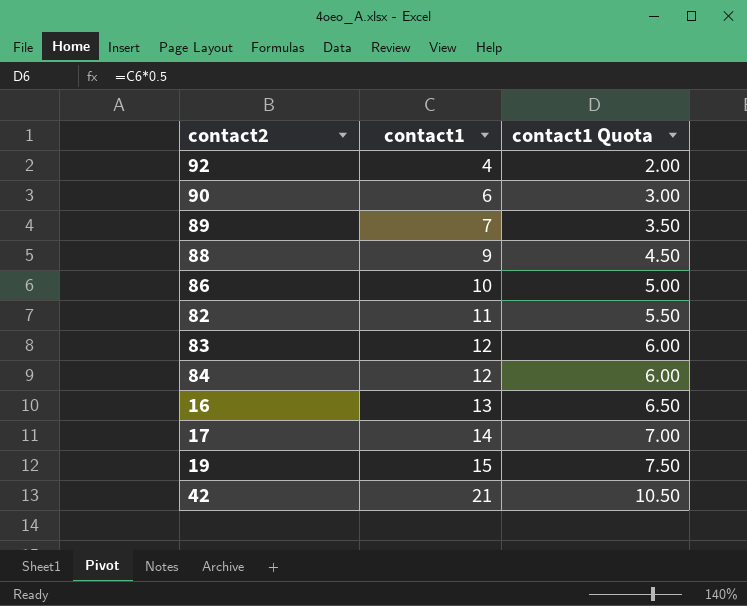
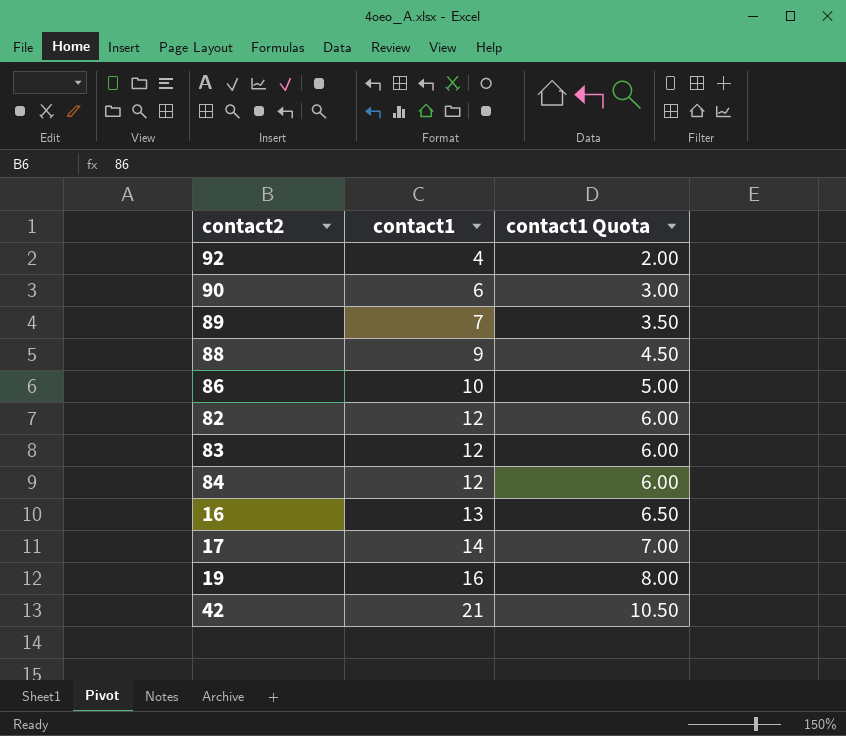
82 | contact1: 11 -> 12
82 | contact1 Quota: 5.50 -> 6.00
19 | contact1: 15 -> 16
19 | contact1 Quota: 7.50 -> 8.00

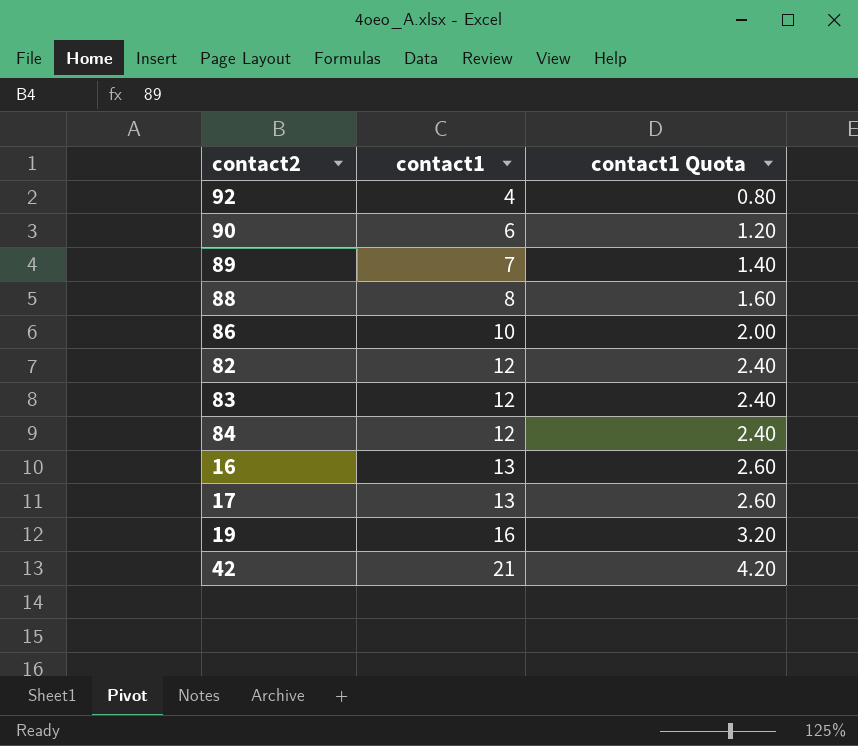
column contact1 Quota | formula: [contact1] * 0.5 -> [contact1] * 0.2
88 | contact1: 9 -> 8
17 | contact1: 14 -> 13

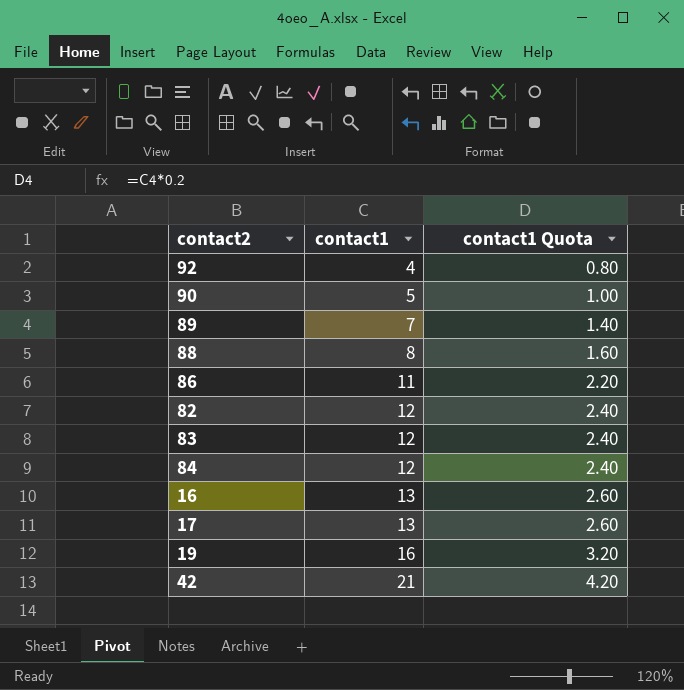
90 | contact1: 6 -> 5
90 | contact1 Quota: 1.20 -> 1.00
86 | contact1: 10 -> 11
86 | contact1 Quota: 2.00 -> 2.20

